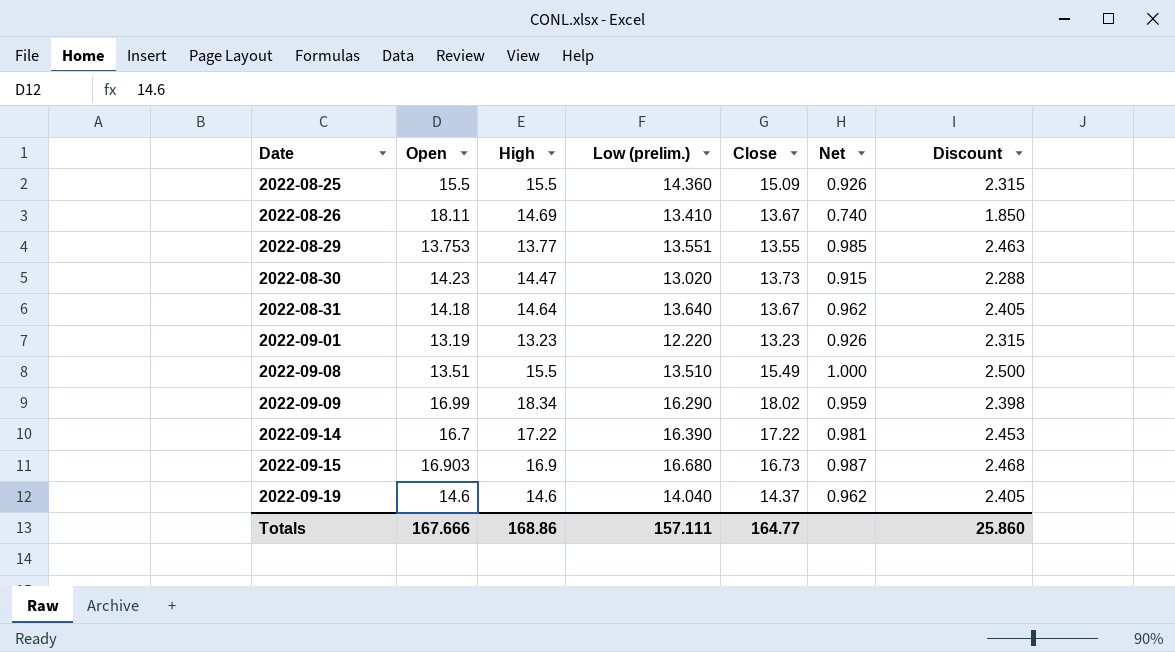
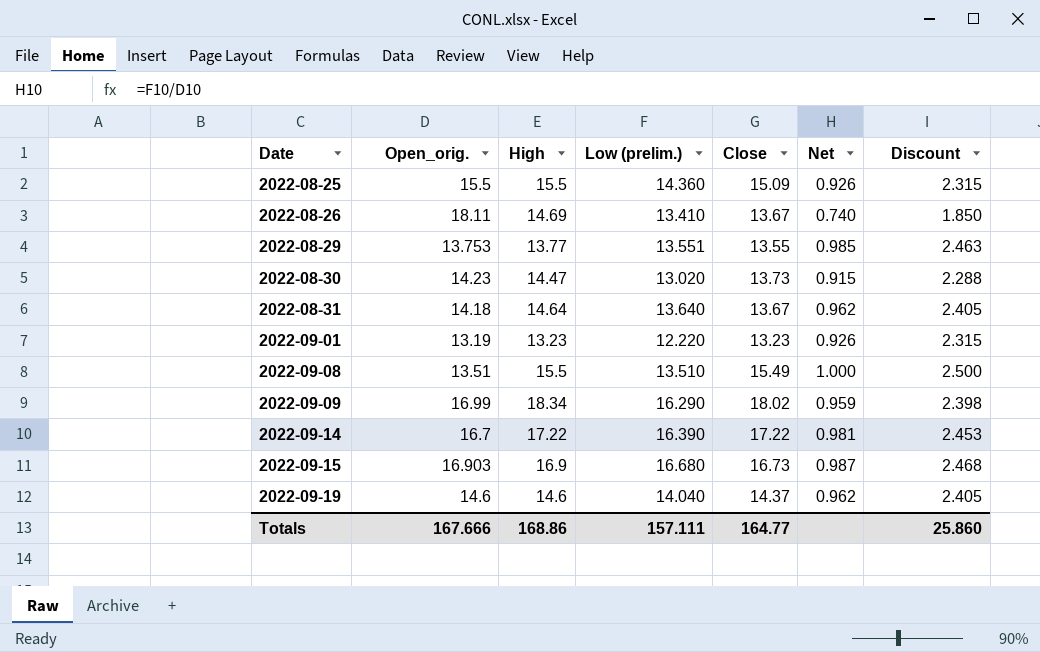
column name: Open -> Open_orig.

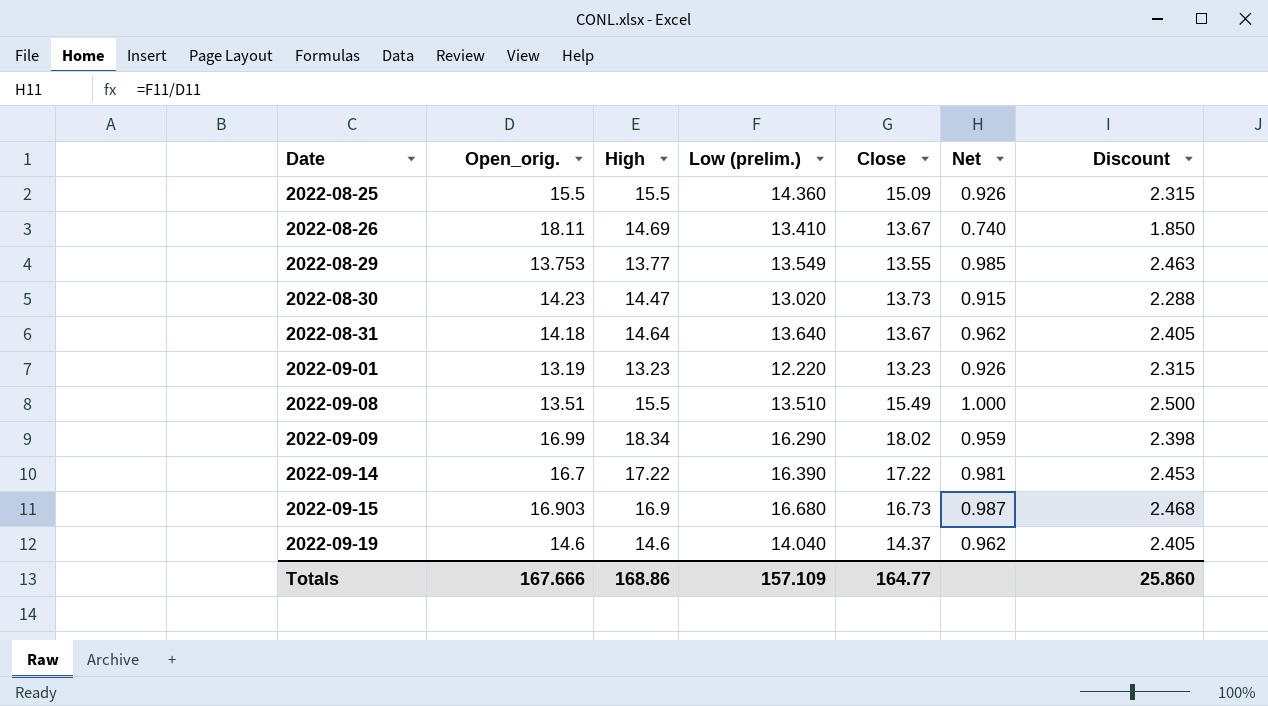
2022-08-29 | Low (prelim.): 13.551 -> 13.549
Totals | Low (prelim.): 157.111 -> 157.109

